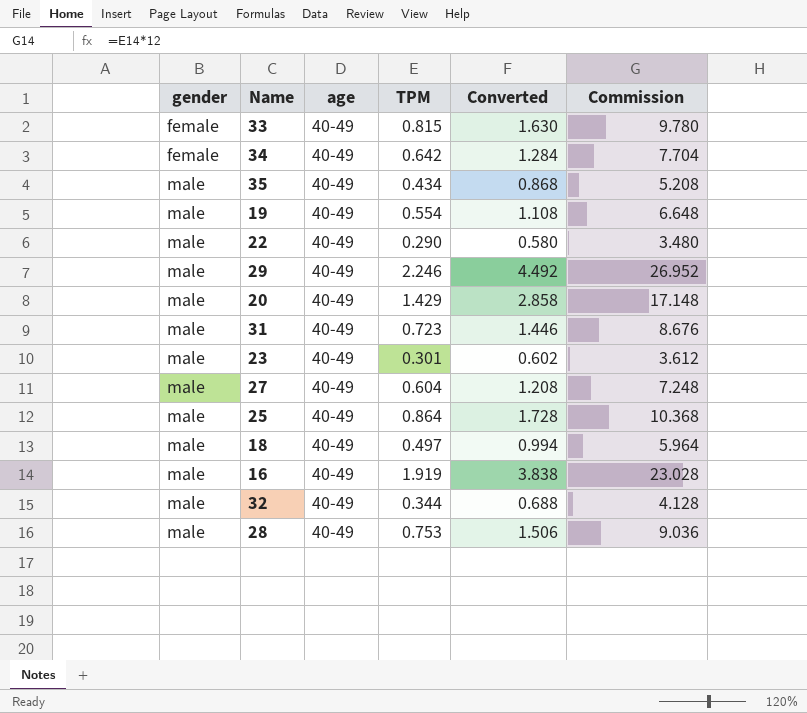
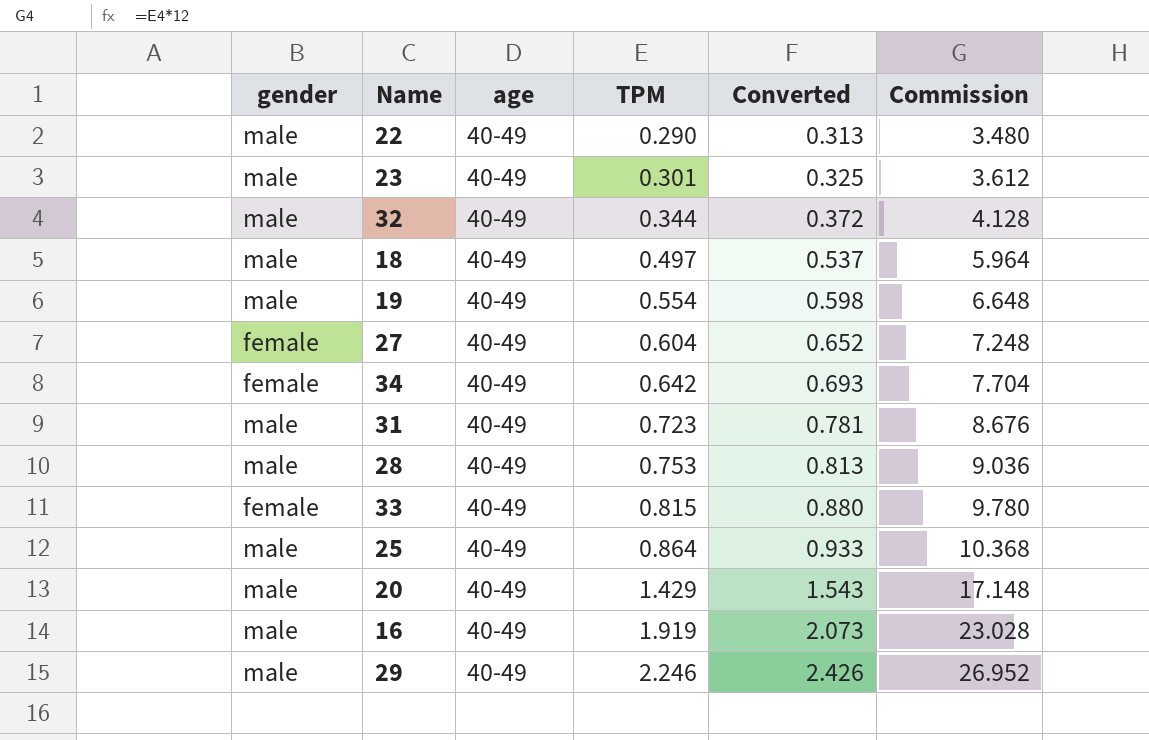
row order: gender ascending -> TPM ascending
column Converted | formula: [TPM] * 2 -> [TPM] * 1.08
row 35: male | 40-49 | 0.434 | 0.868 | 5.208 -> none
27 | gender: male -> female

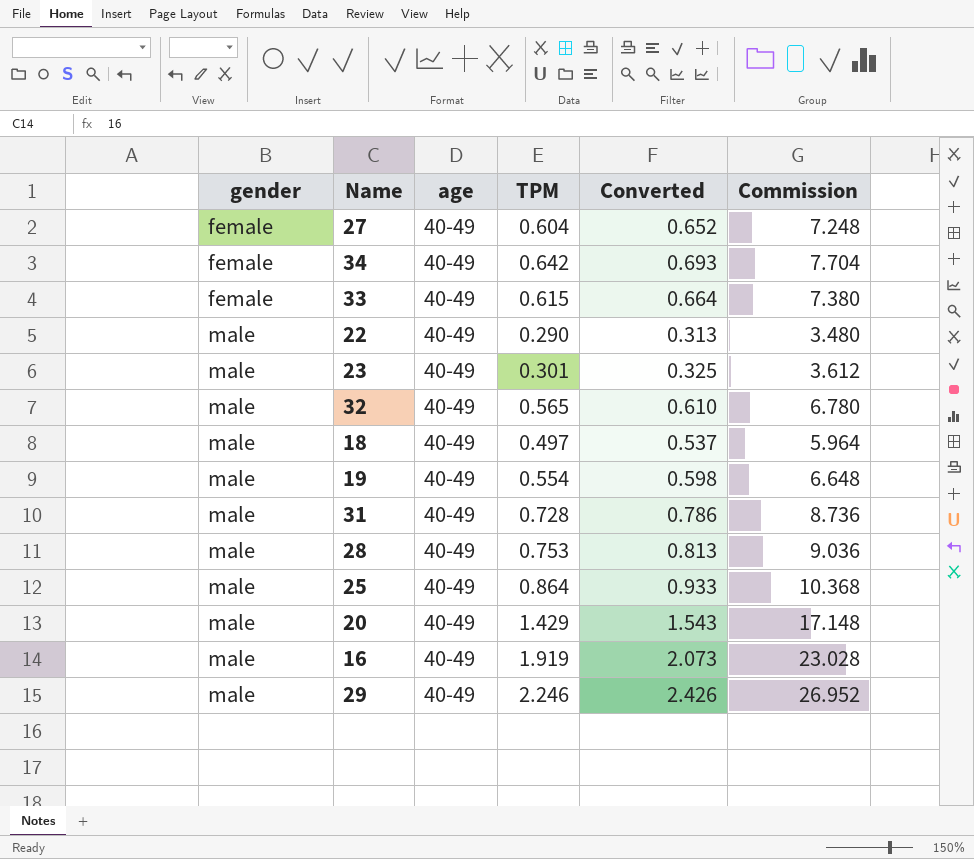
row order: TPM ascending -> gender ascending
33 | TPM: 0.815 -> 0.615
33 | Converted: 0.880 -> 0.664
33 | Commission: 9.780 -> 7.380
32 | TPM: 0.344 -> 0.565
32 | Converted: 0.372 -> 0.610
32 | Commission: 4.128 -> 6.780
31 | TPM: 0.723 -> 0.728
31 | Converted: 0.781 -> 0.786
31 | Commission: 8.676 -> 8.736

